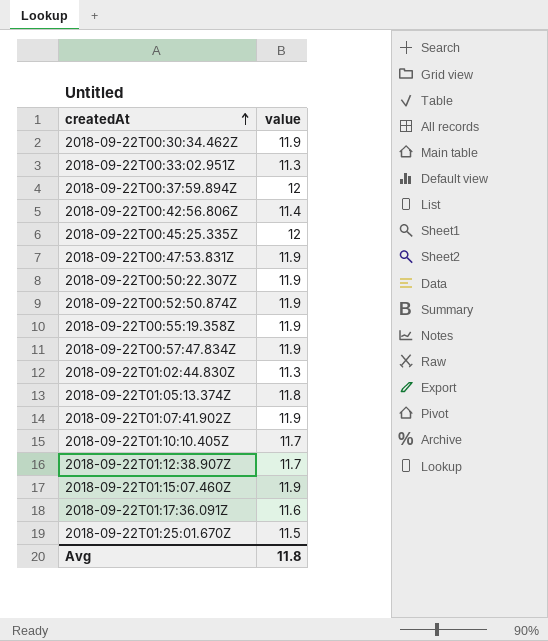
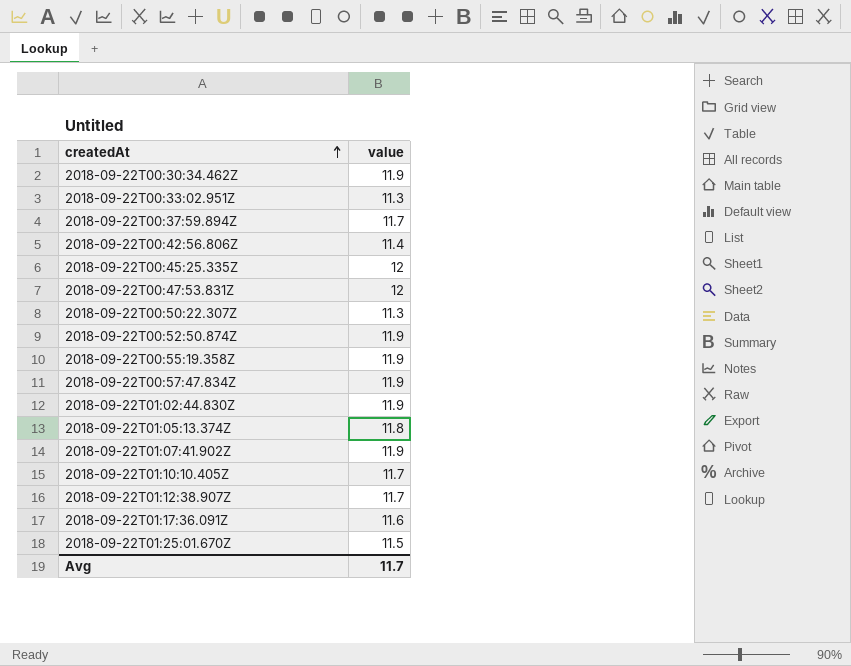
row 2018-09-22T01:15:07.460Z: 11.9 -> none
2018-09-22T00:37:59.894Z | value: 12 -> 11.7
2018-09-22T00:47:53.831Z | value: 11.9 -> 12
2018-09-22T00:50:22.307Z | value: 11.9 -> 11.3
2018-09-22T01:02:44.830Z | value: 11.3 -> 11.9
Avg | value: 11.8 -> 11.7

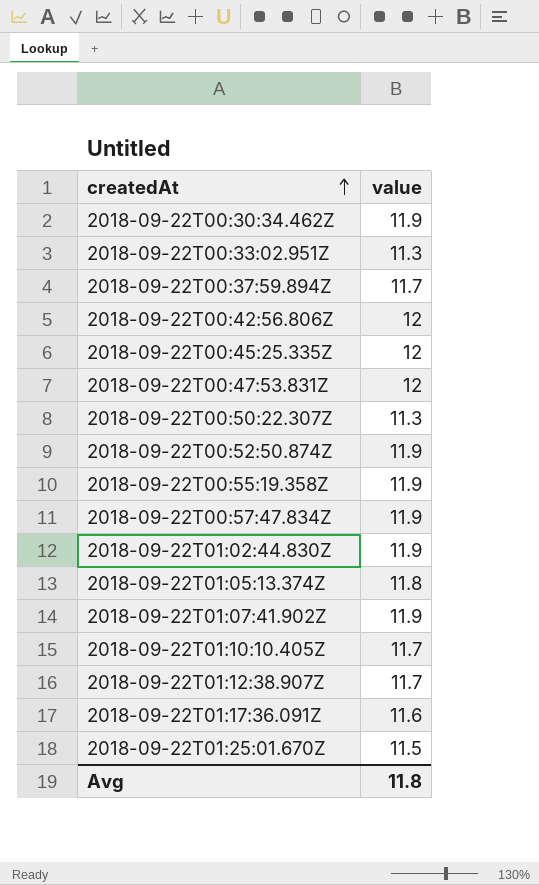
2018-09-22T00:42:56.806Z | value: 11.4 -> 12
Avg | value: 11.7 -> 11.8

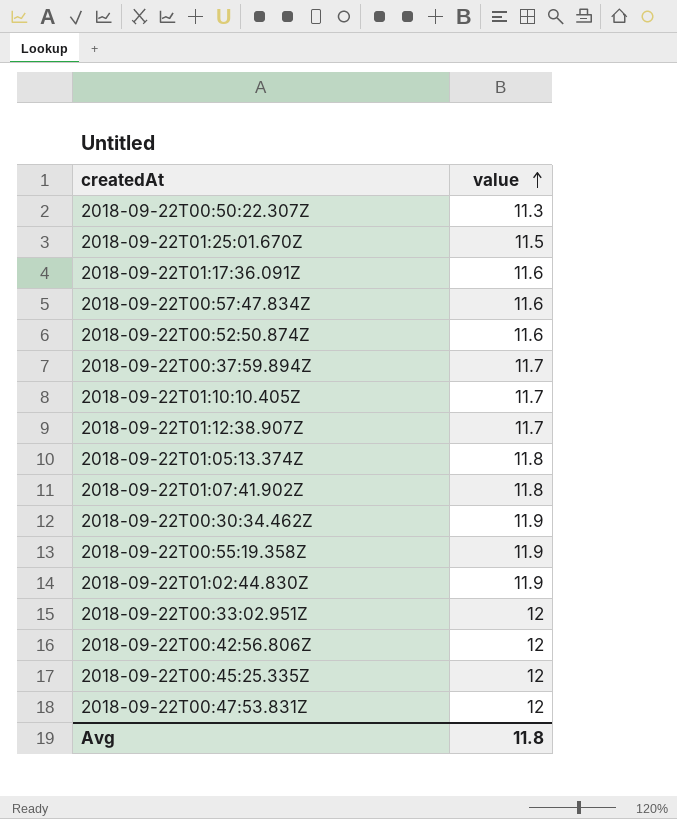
row order: createdAt ascending -> value ascending
2018-09-22T00:57:47.834Z | value: 11.9 -> 11.6
2018-09-22T00:52:50.874Z | value: 11.9 -> 11.6
2018-09-22T01:07:41.902Z | value: 11.9 -> 11.8
2018-09-22T00:33:02.951Z | value: 11.3 -> 12

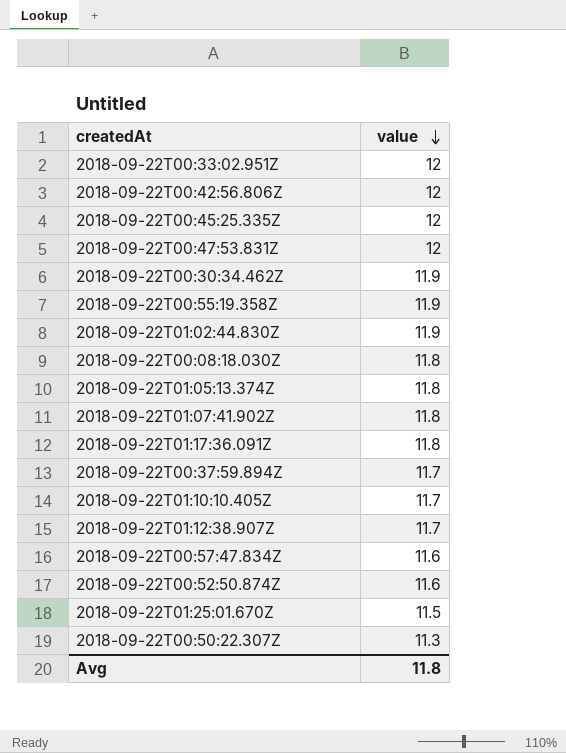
row order: value ascending -> value descending
row 2018-09-22T00:08:18.030Z: none -> 11.8
2018-09-22T01:17:36.091Z | value: 11.6 -> 11.8

